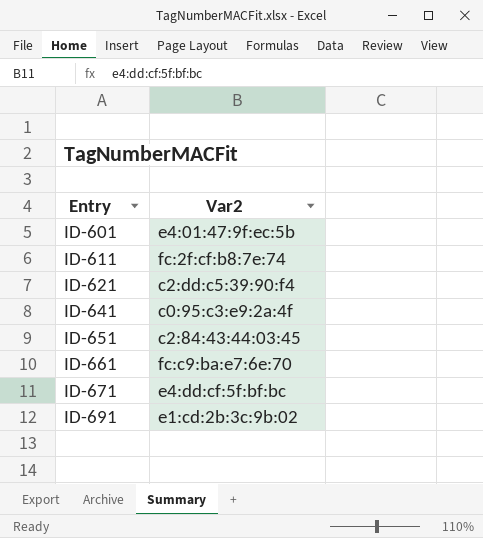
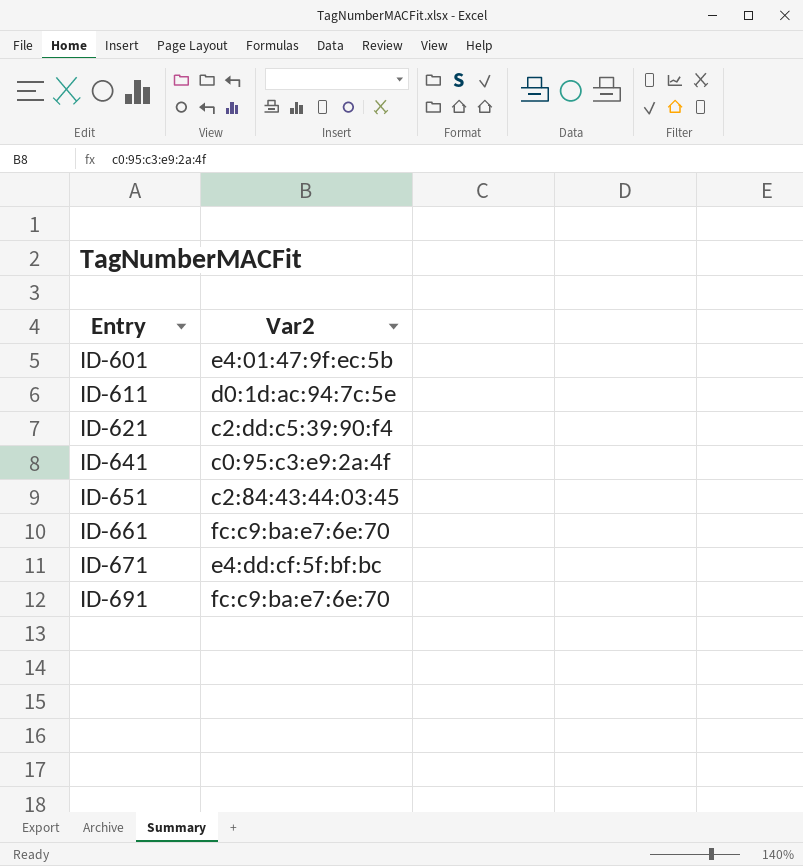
ID-611 | Var2: fc:2f:cf:b8:7e:74 -> d0:1d:ac:94:7c:5e
ID-691 | Var2: e1:cd:2b:3c:9b:02 -> fc:c9:ba:e7:6e:70

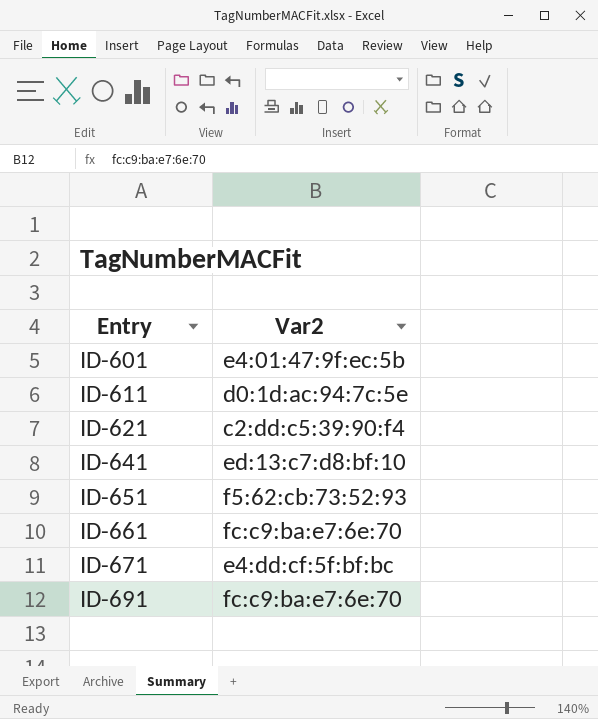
ID-641 | Var2: c0:95:c3:e9:2a:4f -> ed:13:c7:d8:bf:10
ID-651 | Var2: c2:84:43:44:03:45 -> f5:62:cb:73:52:93

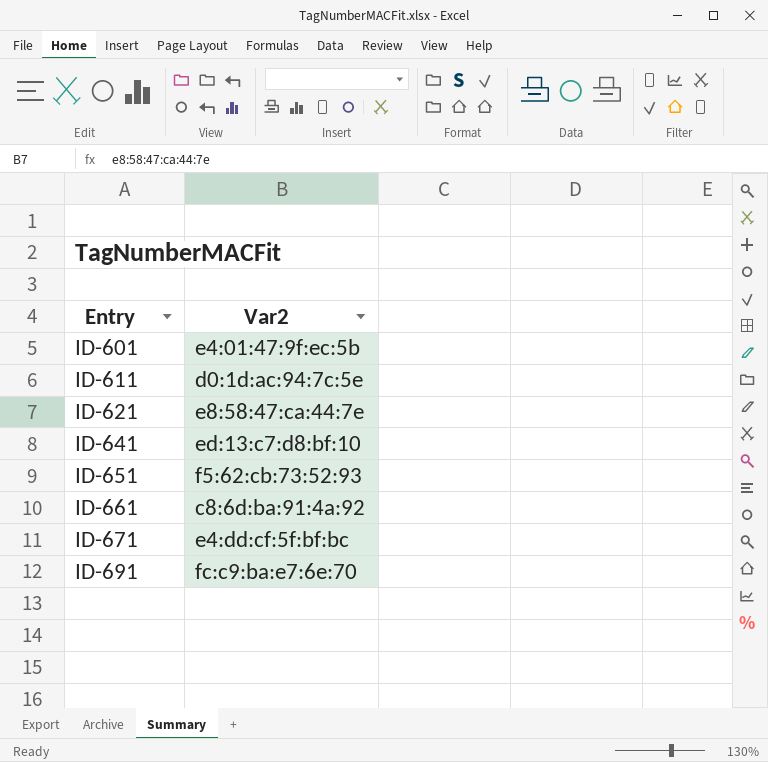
ID-621 | Var2: c2:dd:c5:39:90:f4 -> e8:58:47:ca:44:7e
ID-661 | Var2: fc:c9:ba:e7:6e:70 -> c8:6d:ba:91:4a:92

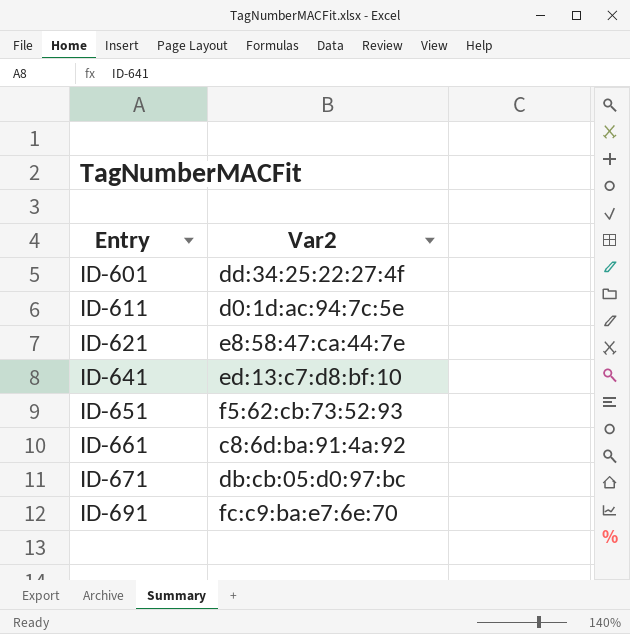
ID-601 | Var2: e4:01:47:9f:ec:5b -> dd:34:25:22:27:4f
ID-671 | Var2: e4:dd:cf:5f:bf:bc -> db:cb:05:d0:97:bc

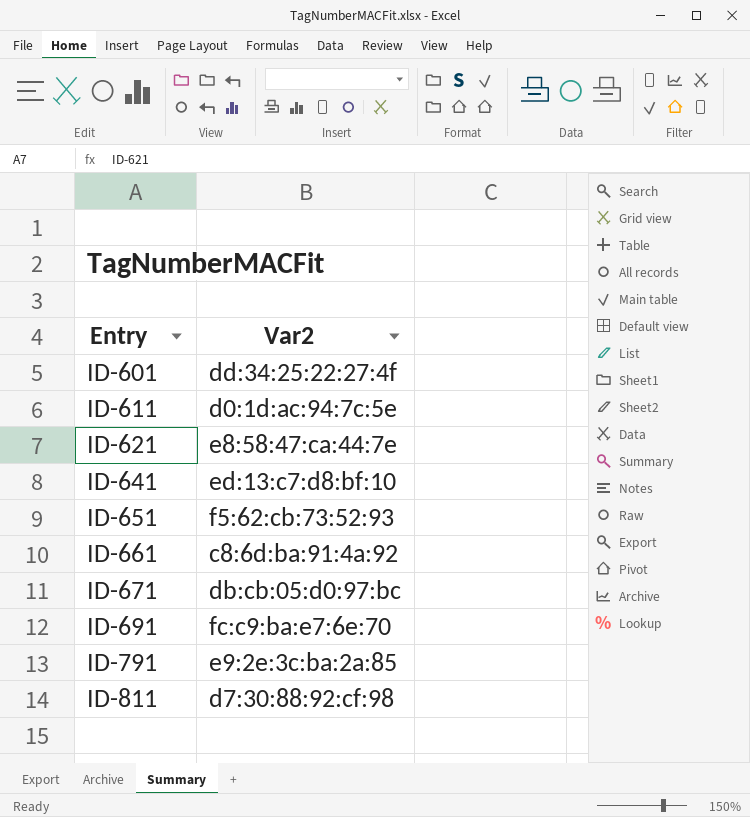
row ID-791: none -> e9:2e:3c:ba:2a:85
row ID-811: none -> d7:30:88:92:cf:98

